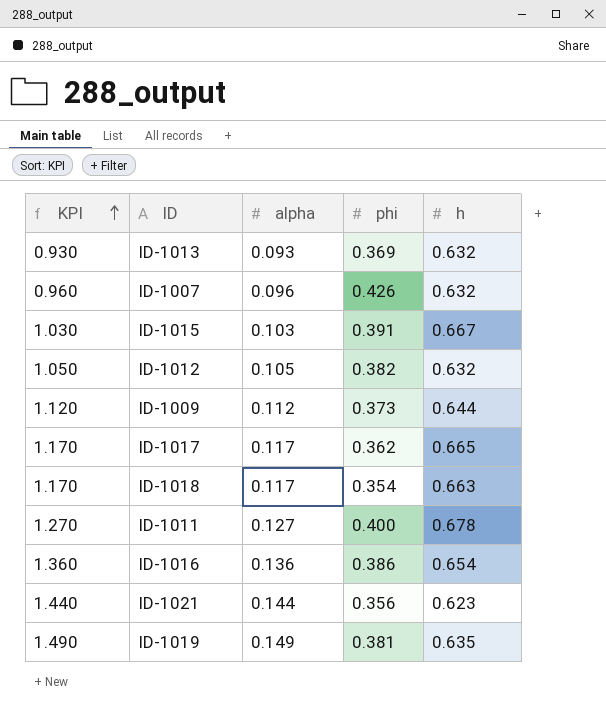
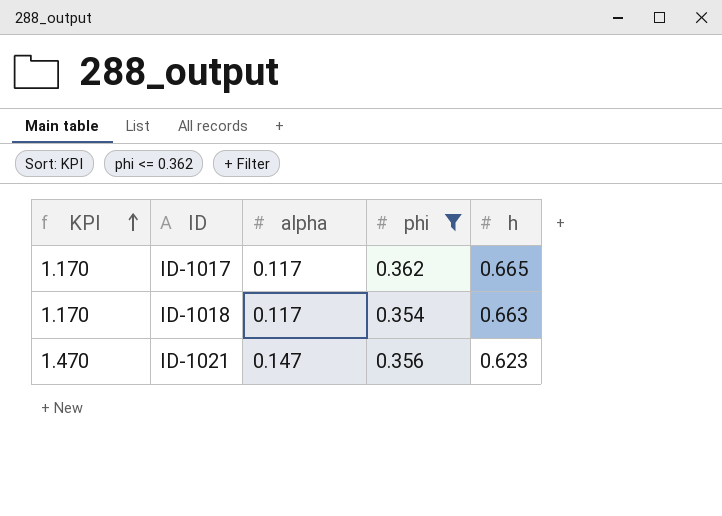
filter: none -> phi <= 0.362
ID-1021 | KPI: 1.440 -> 1.470
ID-1021 | alpha: 0.144 -> 0.147

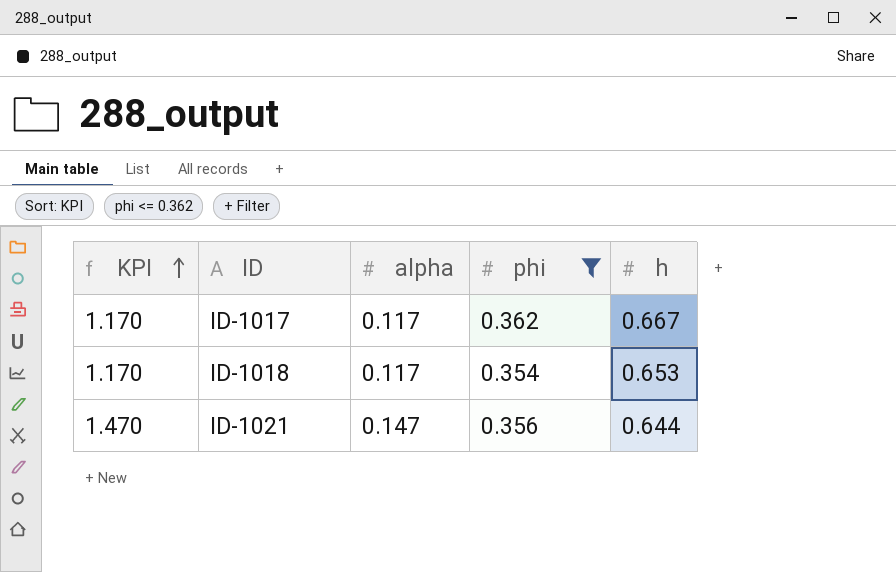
ID-1017 | h: 0.665 -> 0.667
ID-1018 | h: 0.663 -> 0.653
ID-1021 | h: 0.623 -> 0.644

